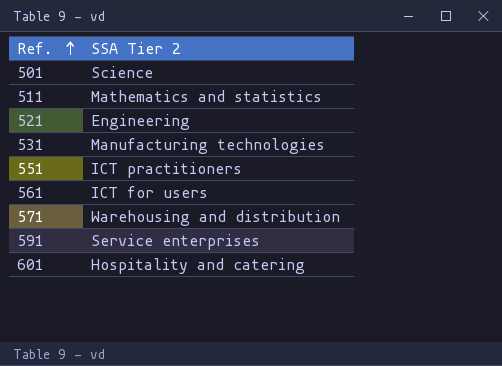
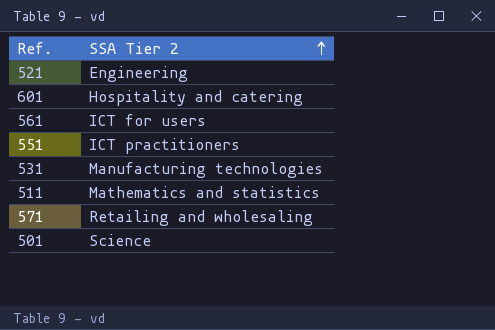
row order: Ref. ascending -> SSA Tier 2 ascending
row 591: Service enterprises -> none
571 | SSA Tier 2: Warehousing and distribution -> Retailing and wholesaling

